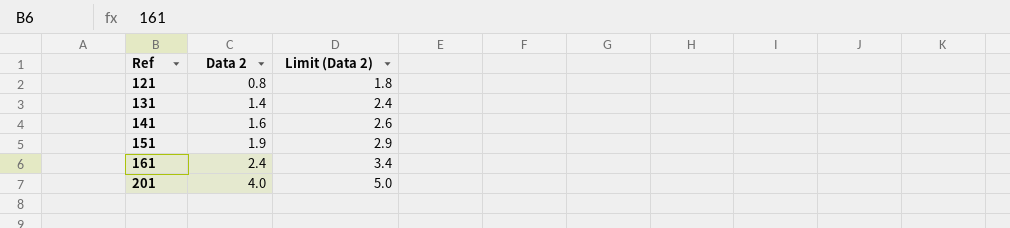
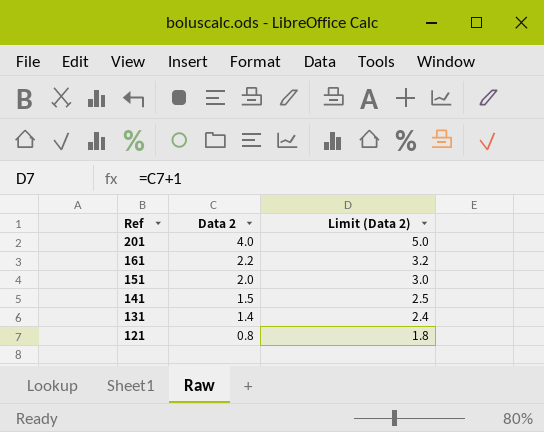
row order: Ref ascending -> Ref descending
161 | Data 2: 2.4 -> 2.2
161 | Limit (Data 2): 3.4 -> 3.2
151 | Data 2: 1.9 -> 2.0
151 | Limit (Data 2): 2.9 -> 3.0
141 | Data 2: 1.6 -> 1.5
141 | Limit (Data 2): 2.6 -> 2.5

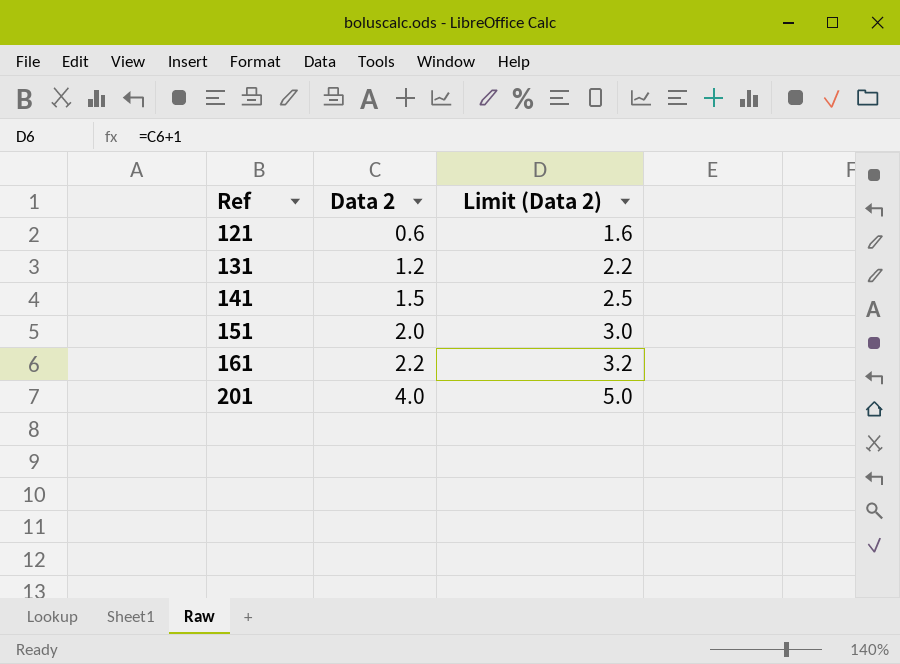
row order: Ref descending -> Ref ascending
121 | Data 2: 0.8 -> 0.6
121 | Limit (Data 2): 1.8 -> 1.6
131 | Data 2: 1.4 -> 1.2
131 | Limit (Data 2): 2.4 -> 2.2

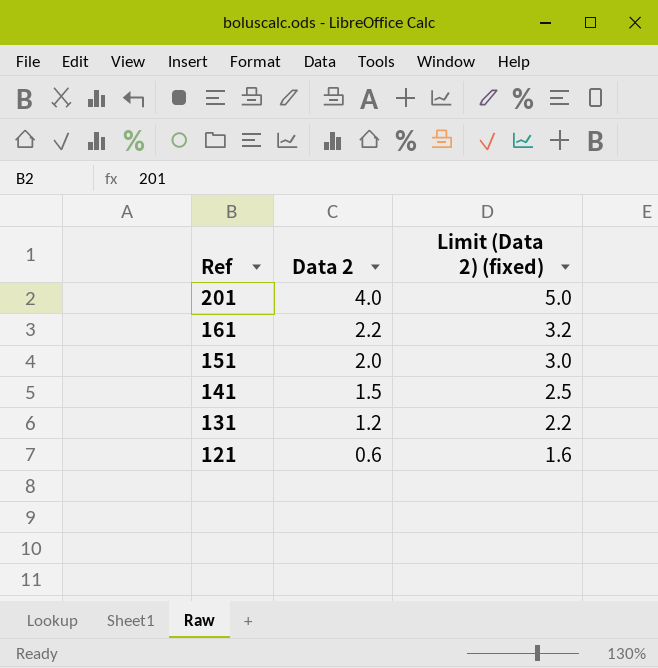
row order: Ref ascending -> Ref descending
column name: Limit (Data 2) -> Limit (Data 2) (fixed)

